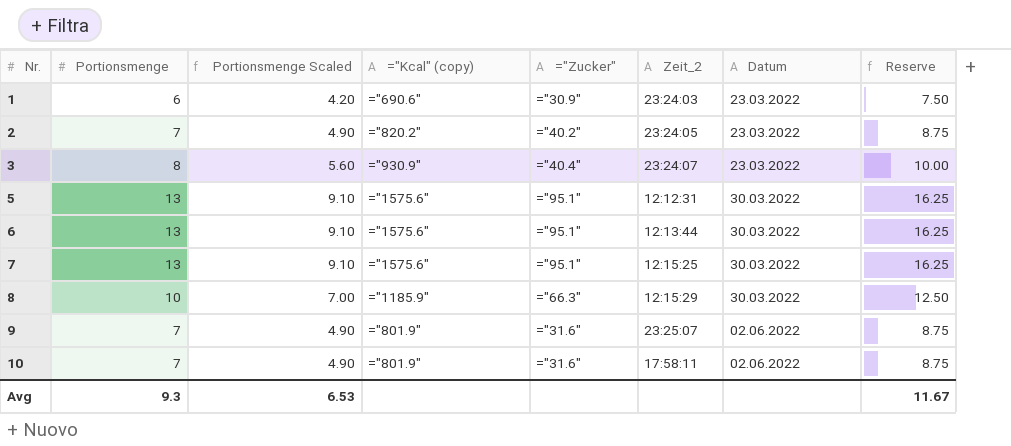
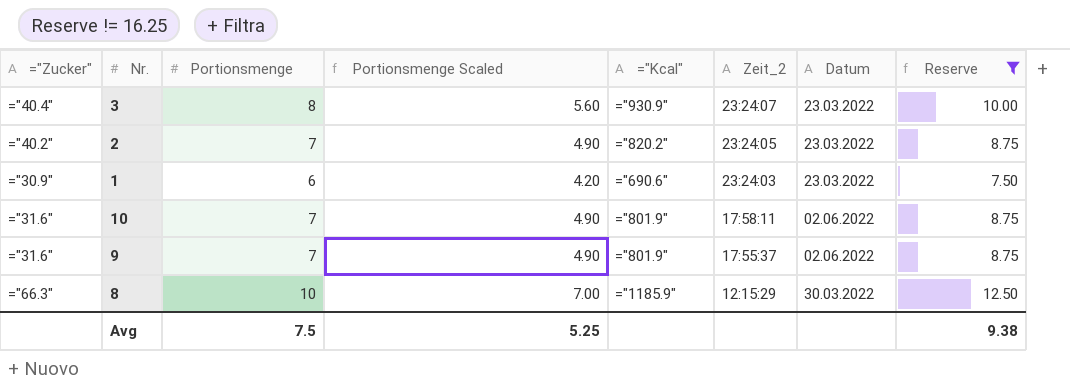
filter: none -> Reserve != 16.25
row order: Nr. ascending -> Zeit_2 descending
column ="Zucker" | position: 5 -> 1
column name: ="Kcal" (copy) -> ="Kcal"
9 | Zeit_2: 23:25:07 -> 17:55:37
Avg | Portionsmenge: 9.3 -> 7.5
Avg | Portionsmenge Scaled: 6.53 -> 5.25
Avg | Reserve: 11.67 -> 9.38

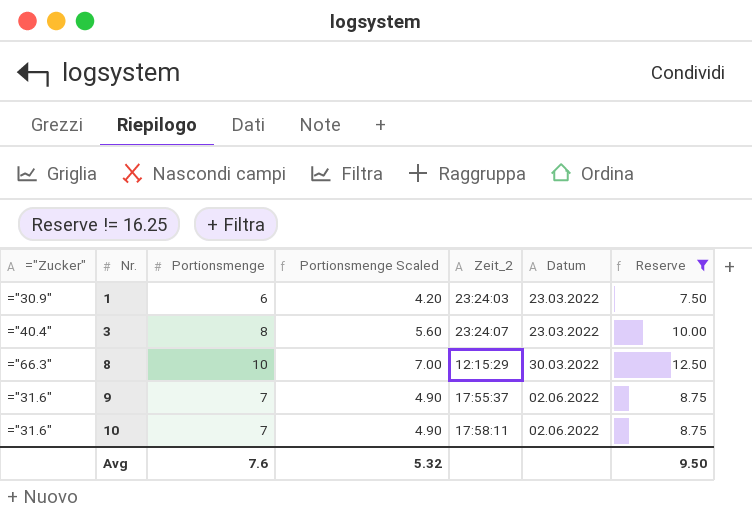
row order: Zeit_2 descending -> Nr. ascending
column ="Kcal" | position: 5 -> none
row 2: ="40.2" | 7 | 4.90 | ="820.2" | 23:24:05 | 23.03.2022 | 8.75 -> none
Avg | Portionsmenge: 7.5 -> 7.6
Avg | Portionsmenge Scaled: 5.25 -> 5.32
Avg | Reserve: 9.38 -> 9.50

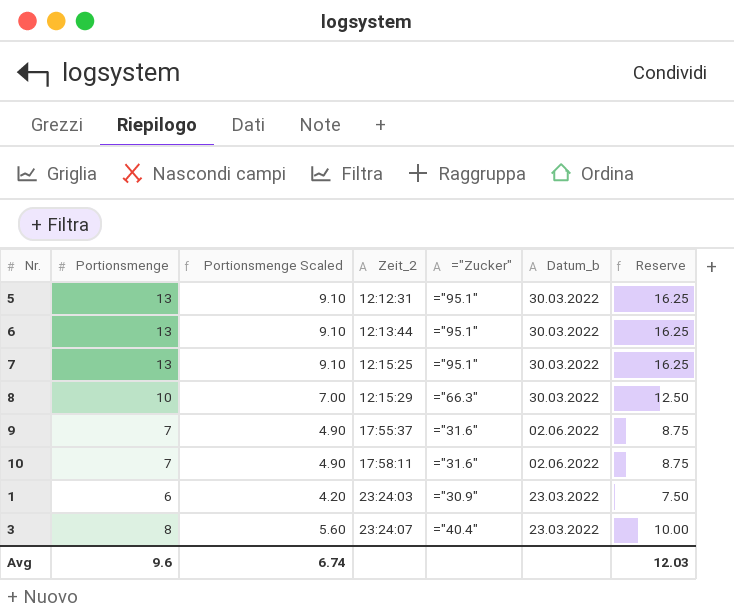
filter: Reserve != 16.25 -> none
row order: Nr. ascending -> Zeit_2 ascending
column ="Zucker" | position: 1 -> 5
column name: Datum -> Datum_b
Avg | Portionsmenge: 7.6 -> 9.6
Avg | Portionsmenge Scaled: 5.32 -> 6.74
Avg | Reserve: 9.50 -> 12.03

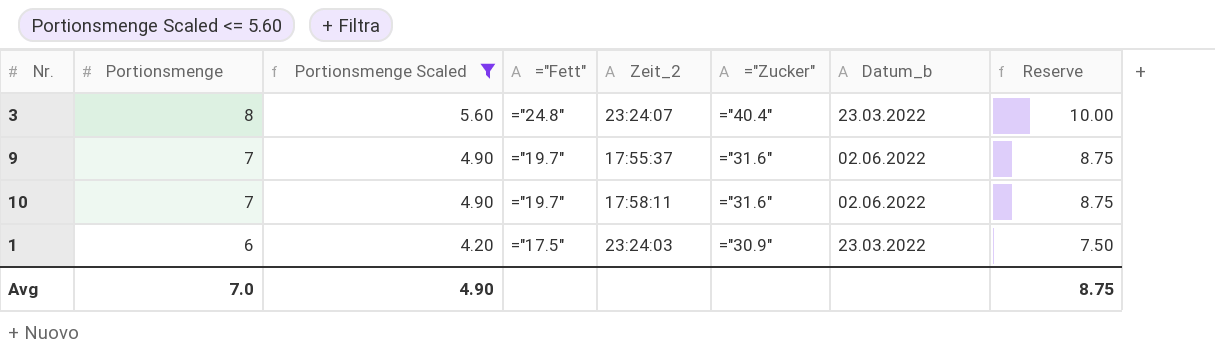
filter: none -> Portionsmenge Scaled <= 5.60
row order: Zeit_2 ascending -> Portionsmenge descending
column ="Fett" | position: none -> 4
Avg | Portionsmenge: 9.6 -> 7.0
Avg | Portionsmenge Scaled: 6.74 -> 4.90
Avg | Reserve: 12.03 -> 8.75

